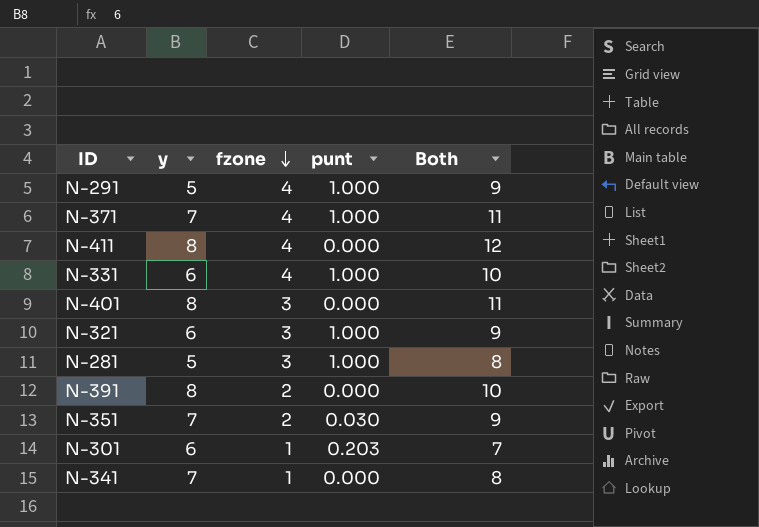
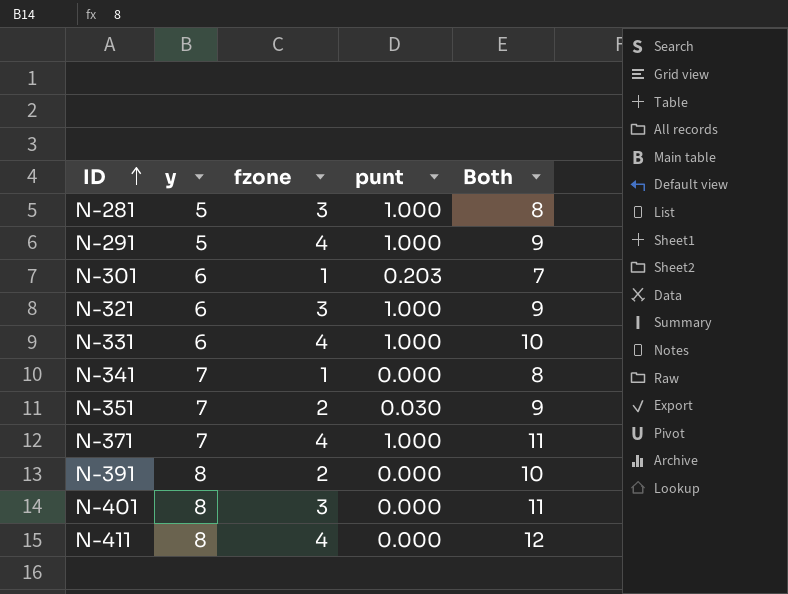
row order: fzone descending -> ID ascending

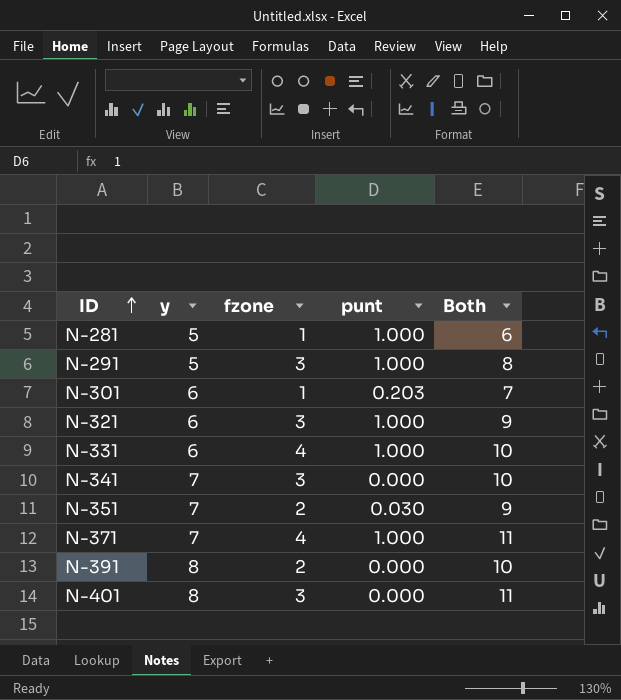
row N-411: 8 | 4 | 0.000 | 12 -> none
N-281 | fzone: 3 -> 1
N-281 | Both: 8 -> 6
N-291 | fzone: 4 -> 3
N-291 | Both: 9 -> 8
N-341 | fzone: 1 -> 3
N-341 | Both: 8 -> 10

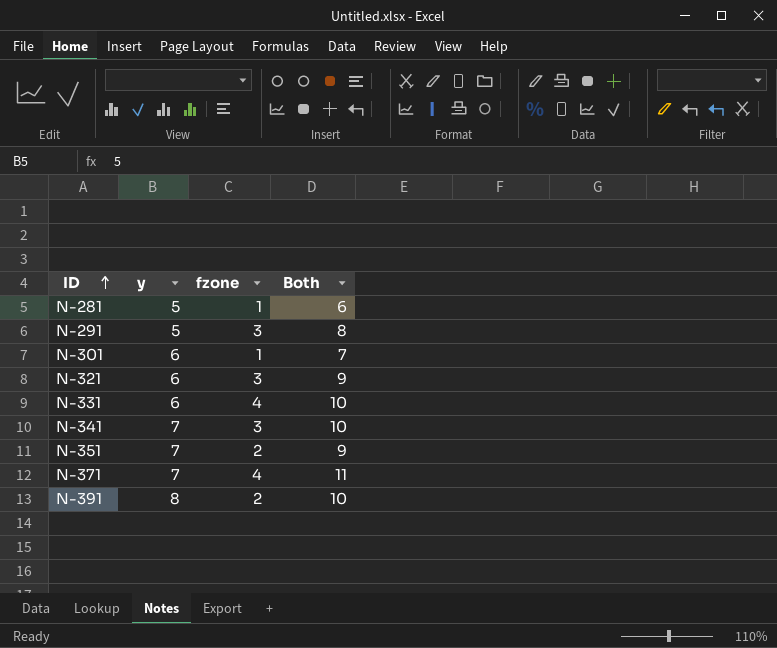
column punt | position: 4 -> none
row N-401: 8 | 3 | 0.000 | 11 -> none

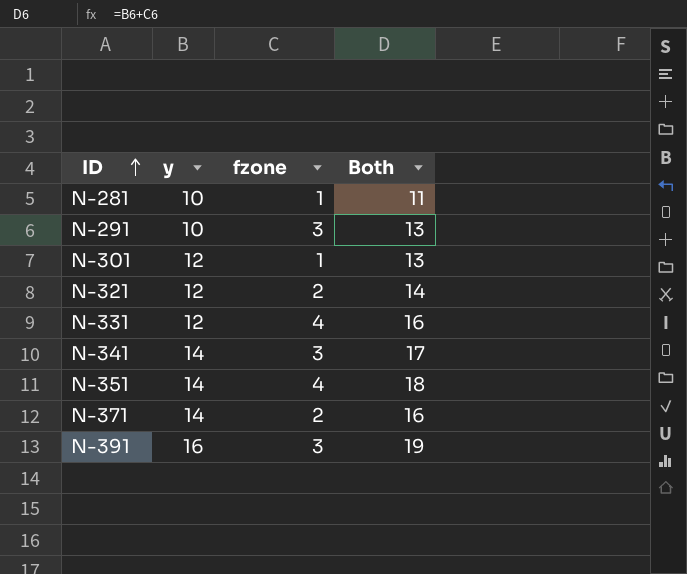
N-281 | y: 5 -> 10
N-281 | Both: 6 -> 11
N-291 | y: 5 -> 10
N-291 | Both: 8 -> 13
N-301 | y: 6 -> 12
N-301 | Both: 7 -> 13
N-321 | y: 6 -> 12
N-321 | fzone: 3 -> 2
N-321 | Both: 9 -> 14
N-331 | y: 6 -> 12
N-331 | Both: 10 -> 16
N-341 | y: 7 -> 14
N-341 | Both: 10 -> 17
N-351 | y: 7 -> 14
N-351 | fzone: 2 -> 4
N-351 | Both: 9 -> 18
N-371 | y: 7 -> 14
N-371 | fzone: 4 -> 2
N-371 | Both: 11 -> 16
N-391 | y: 8 -> 16
N-391 | fzone: 2 -> 3
N-391 | Both: 10 -> 19

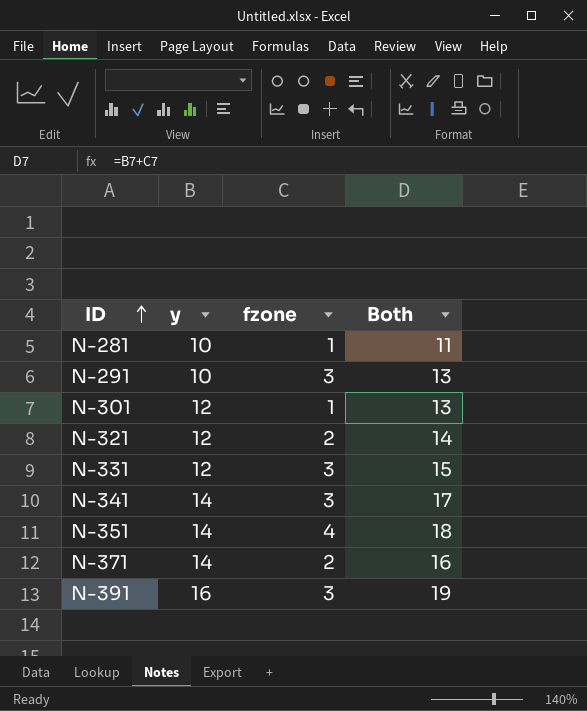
N-331 | fzone: 4 -> 3
N-331 | Both: 16 -> 15

